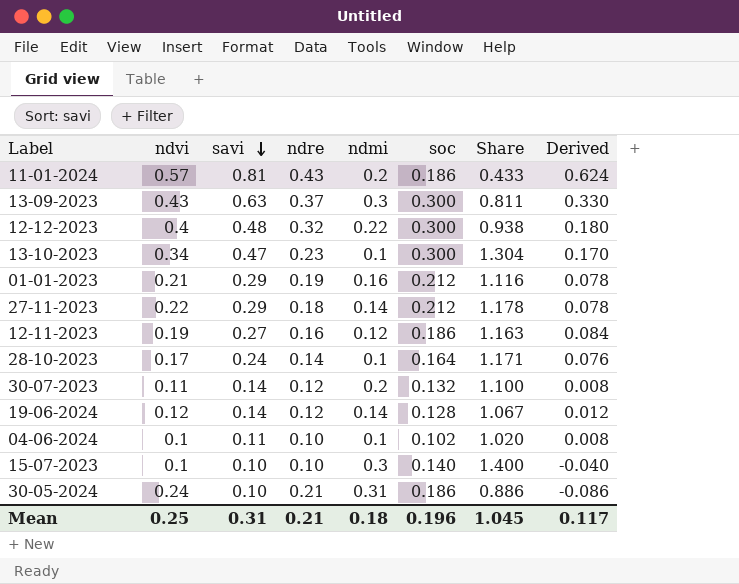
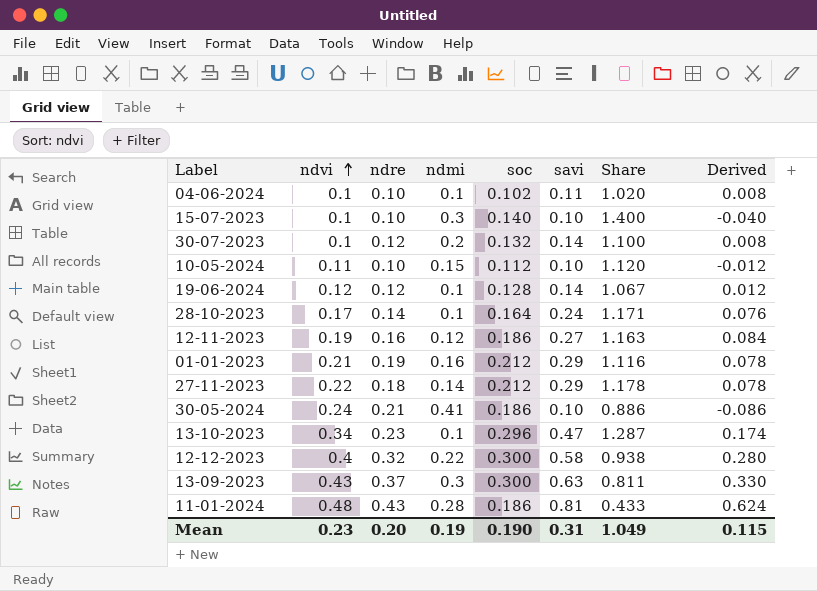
row order: savi descending -> ndvi ascending
column savi | position: 3 -> 6
30-07-2023 | ndvi: 0.11 -> 0.1
row 10-05-2024: none -> 0.11 | 0.10 | 0.15 | 0.112 | 0.10 | 1.120 | -0.012
19-06-2024 | ndmi: 0.14 -> 0.1
30-05-2024 | ndmi: 0.31 -> 0.41
13-10-2023 | soc: 0.300 -> 0.296
13-10-2023 | Share: 1.304 -> 1.287
13-10-2023 | Derived: 0.170 -> 0.174
12-12-2023 | savi: 0.48 -> 0.58
12-12-2023 | Derived: 0.180 -> 0.280
11-01-2024 | ndvi: 0.57 -> 0.48
11-01-2024 | ndmi: 0.2 -> 0.28
Mean | ndvi: 0.25 -> 0.23
Mean | ndre: 0.21 -> 0.20
Mean | ndmi: 0.18 -> 0.19
Mean | soc: 0.196 -> 0.190
Mean | Share: 1.045 -> 1.049
Mean | Derived: 0.117 -> 0.115

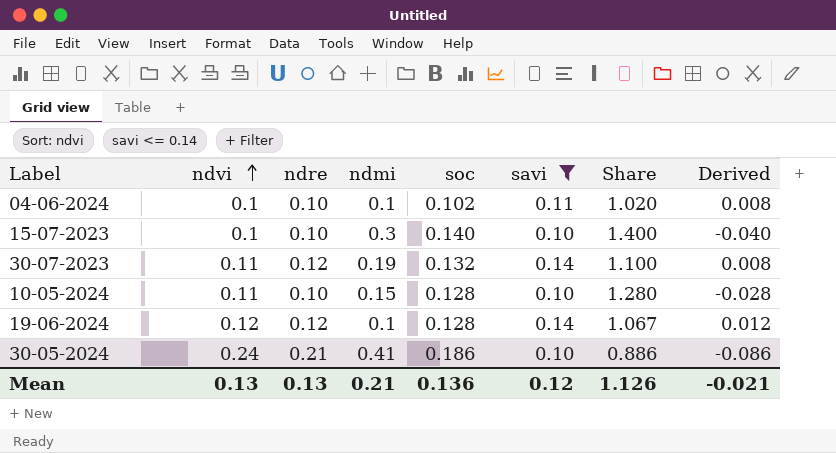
filter: none -> savi <= 0.14
30-07-2023 | ndvi: 0.1 -> 0.11
30-07-2023 | ndmi: 0.2 -> 0.19
10-05-2024 | soc: 0.112 -> 0.128
10-05-2024 | Share: 1.120 -> 1.280
10-05-2024 | Derived: -0.012 -> -0.028
Mean | ndvi: 0.23 -> 0.13
Mean | ndre: 0.20 -> 0.13
Mean | ndmi: 0.19 -> 0.21
Mean | soc: 0.190 -> 0.136
Mean | savi: 0.31 -> 0.12
Mean | Share: 1.049 -> 1.126
Mean | Derived: 0.115 -> -0.021

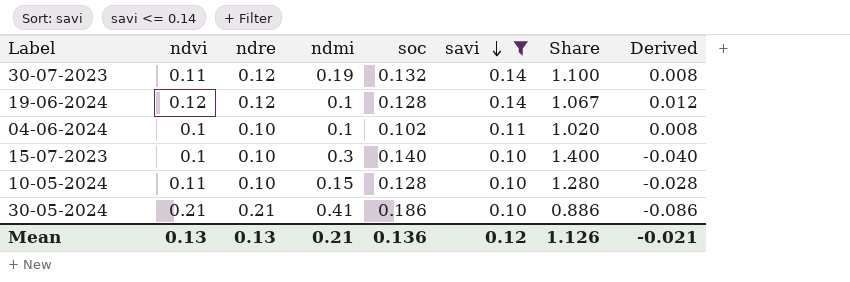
row order: ndvi ascending -> savi descending
30-05-2024 | ndvi: 0.24 -> 0.21

